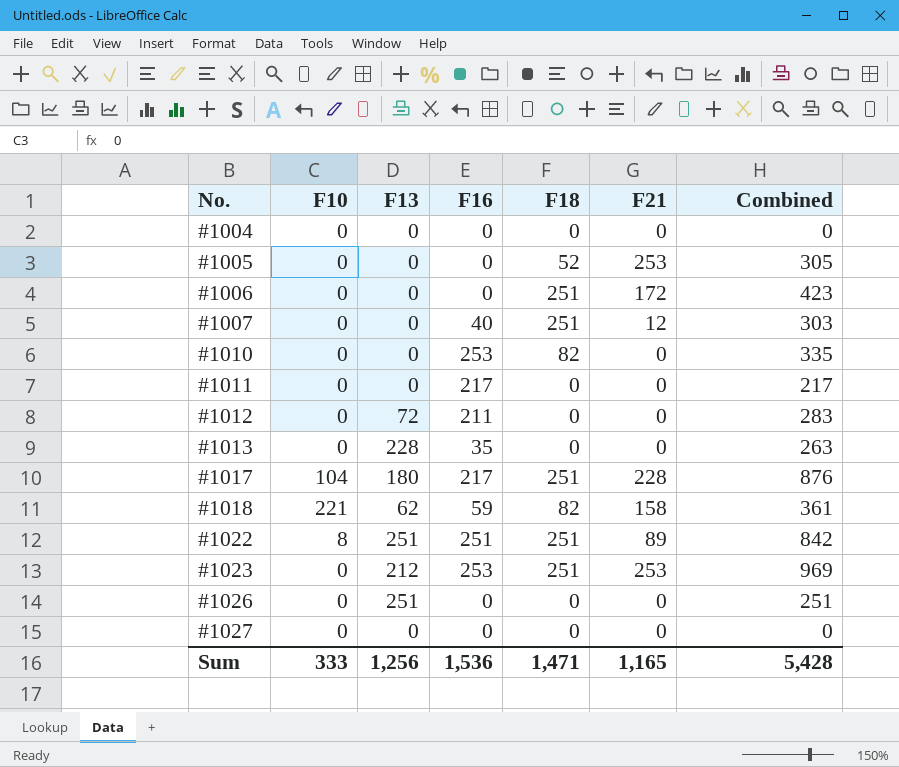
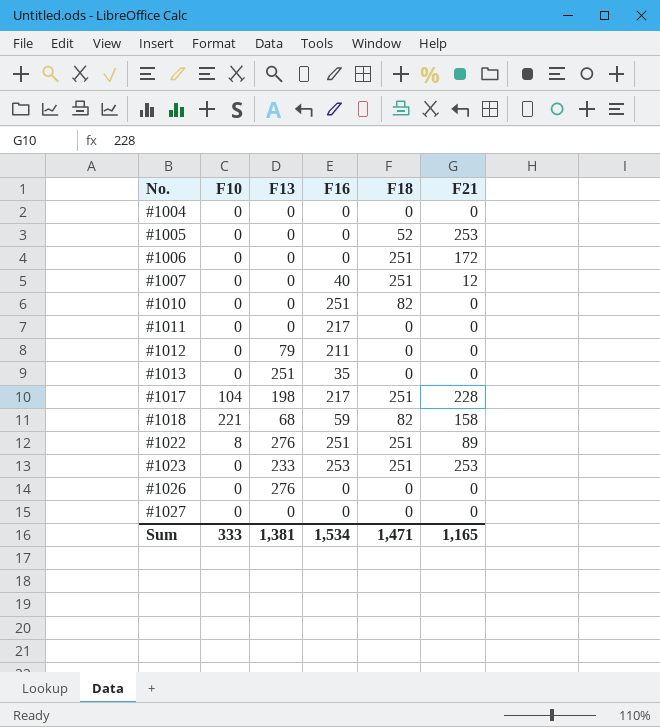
column Combined | formula: [F13] + [F16] + [F18] + [F21] -> none
#1010 | F16: 253 -> 251
#1012 | F13: 72 -> 79
#1013 | F13: 228 -> 251
#1017 | F13: 180 -> 198
#1018 | F13: 62 -> 68
#1022 | F13: 251 -> 276
#1023 | F13: 212 -> 233
#1026 | F13: 251 -> 276
Sum | F13: 1,256 -> 1,381
Sum | F16: 1,536 -> 1,534

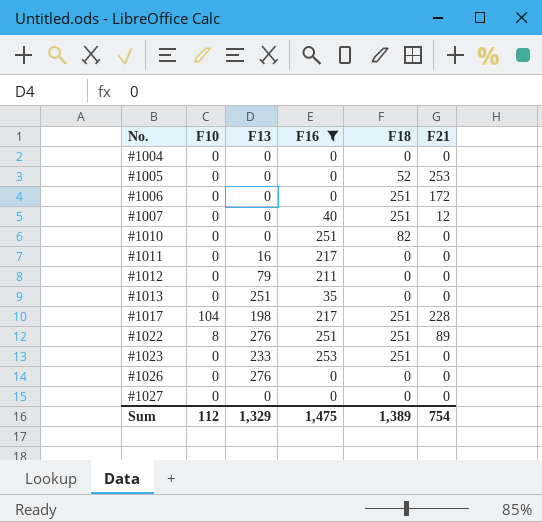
filter: none -> F16 != 59
#1011 | F13: 0 -> 16
#1023 | F21: 253 -> 0
Sum | F10: 333 -> 112
Sum | F13: 1,381 -> 1,329
Sum | F16: 1,534 -> 1,475
Sum | F18: 1,471 -> 1,389
Sum | F21: 1,165 -> 754

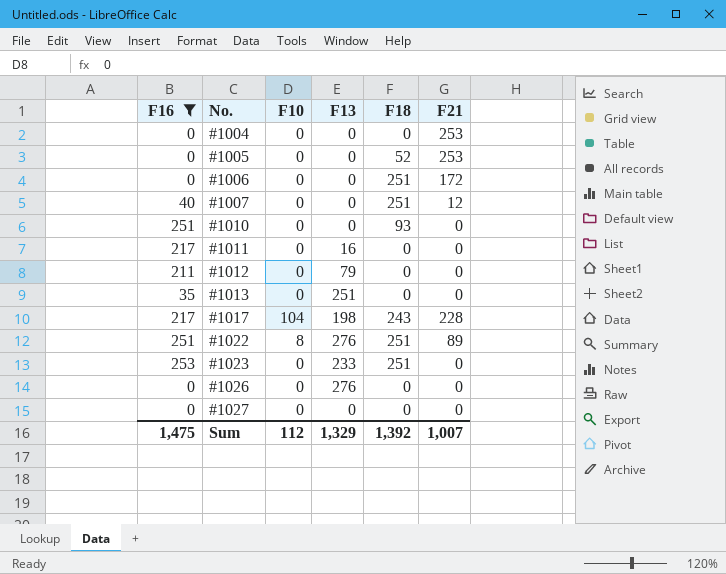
column F16 | position: 4 -> 1
#1004 | F21: 0 -> 253
#1010 | F18: 82 -> 93
#1017 | F18: 251 -> 243
Sum | F18: 1,389 -> 1,392
Sum | F21: 754 -> 1,007

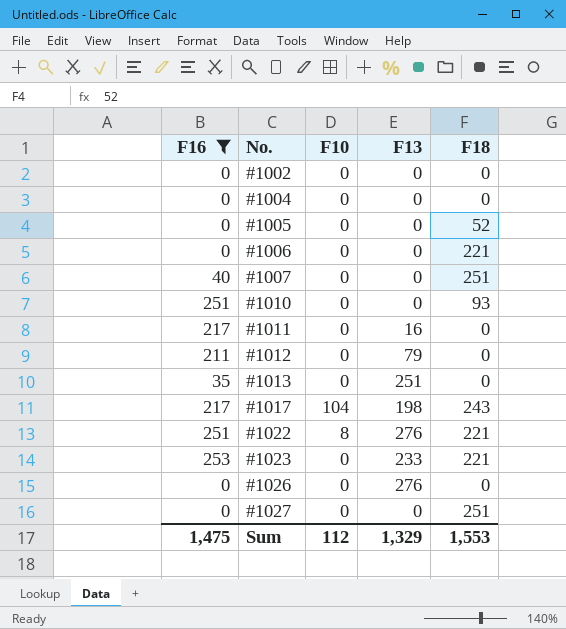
column F21 | position: 6 -> none
row #1002: none -> 0 | 0 | 0 | 0
#1006 | F18: 251 -> 221
#1022 | F18: 251 -> 221
#1023 | F18: 251 -> 221
#1027 | F18: 0 -> 251
Sum | F18: 1,392 -> 1,553

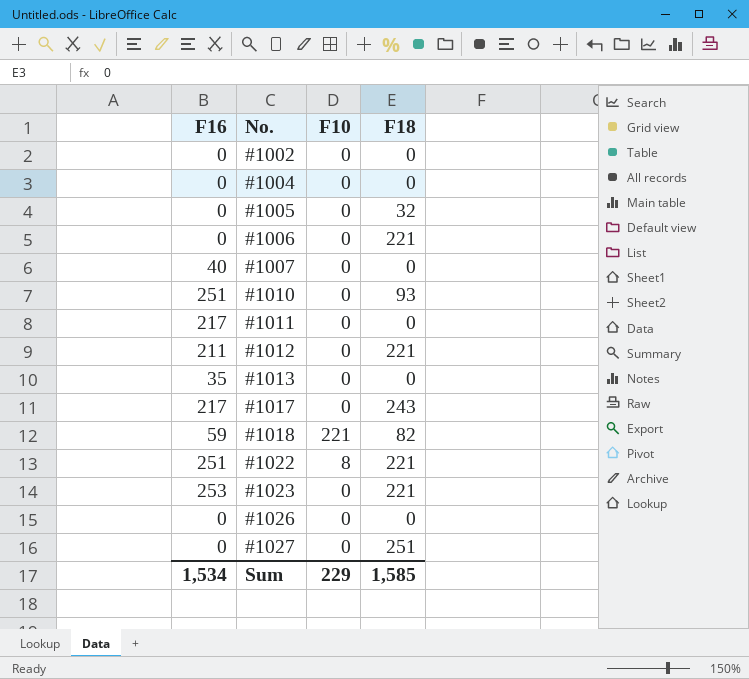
filter: F16 != 59 -> none
column F13 | position: 4 -> none
#1005 | F18: 52 -> 32
#1007 | F18: 251 -> 0
#1012 | F18: 0 -> 221
#1017 | F10: 104 -> 0
Sum | F16: 1,475 -> 1,534
Sum | F10: 112 -> 229
Sum | F18: 1,553 -> 1,585

